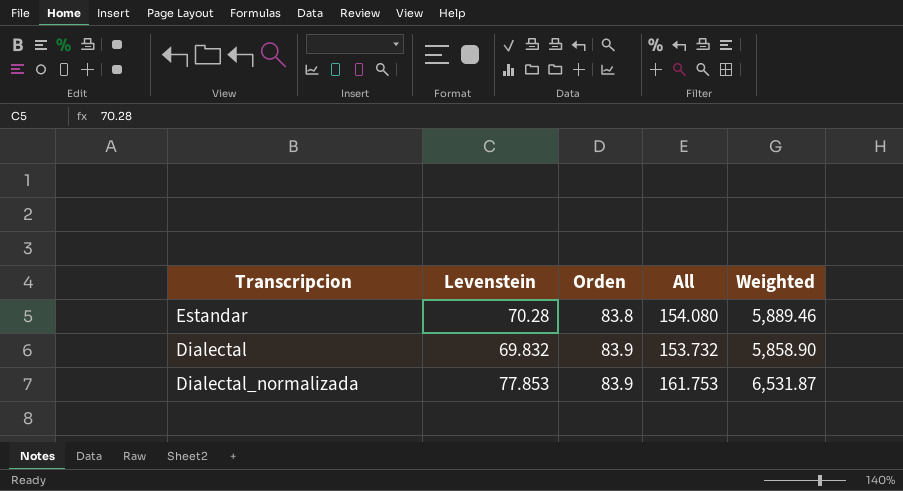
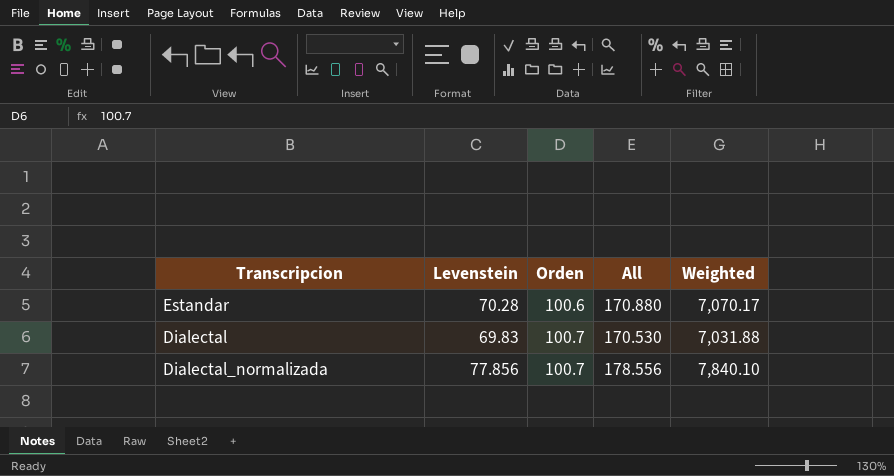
Estandar | Orden: 83.8 -> 100.6
Estandar | All: 154.080 -> 170.880
Estandar | Weighted: 5,889.46 -> 7,070.17
Dialectal | Levenstein: 69.832 -> 69.83
Dialectal | Orden: 83.9 -> 100.7
Dialectal | All: 153.732 -> 170.530
Dialectal | Weighted: 5,858.90 -> 7,031.88
Dialectal_normalizada | Levenstein: 77.853 -> 77.856
Dialectal_normalizada | Orden: 83.9 -> 100.7
Dialectal_normalizada | All: 161.753 -> 178.556
Dialectal_normalizada | Weighted: 6,531.87 -> 7,840.10

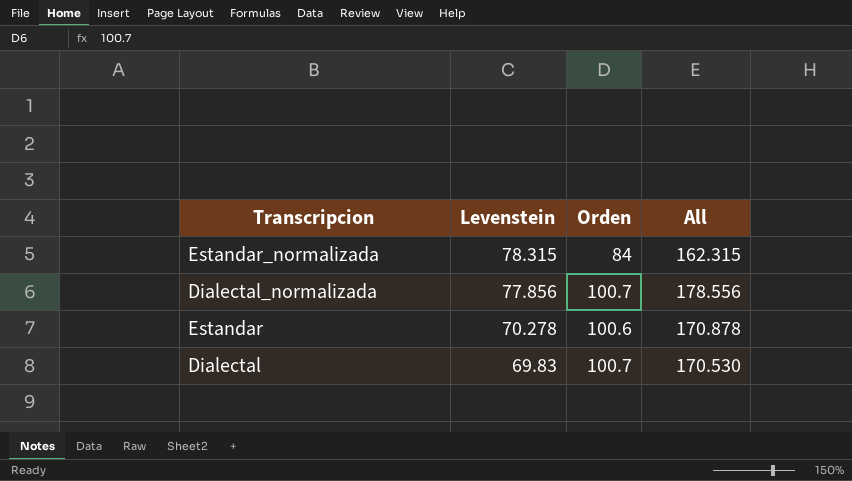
row order: Orden ascending -> Levenstein descending
column Weighted | formula: [Levenstein] * [Orden] -> none
row Estandar_normalizada: none -> 78.315 | 84 | 162.315
Estandar | Levenstein: 70.28 -> 70.278
Estandar | All: 170.880 -> 170.878

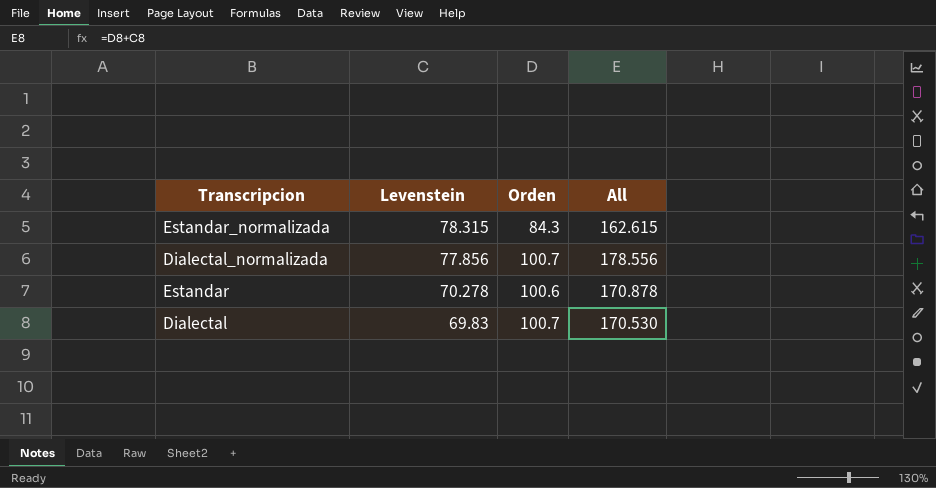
Estandar_normalizada | Orden: 84 -> 84.3
Estandar_normalizada | All: 162.315 -> 162.615

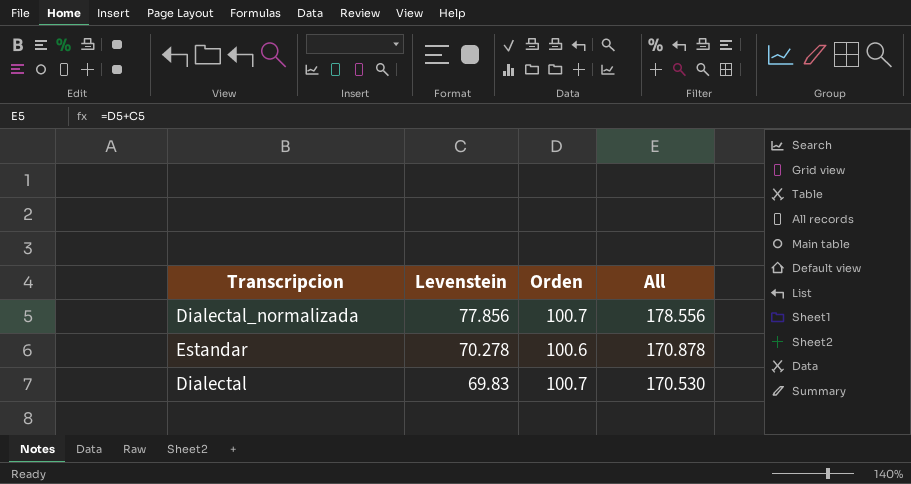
row Estandar_normalizada: 78.315 | 84.3 | 162.615 -> none

